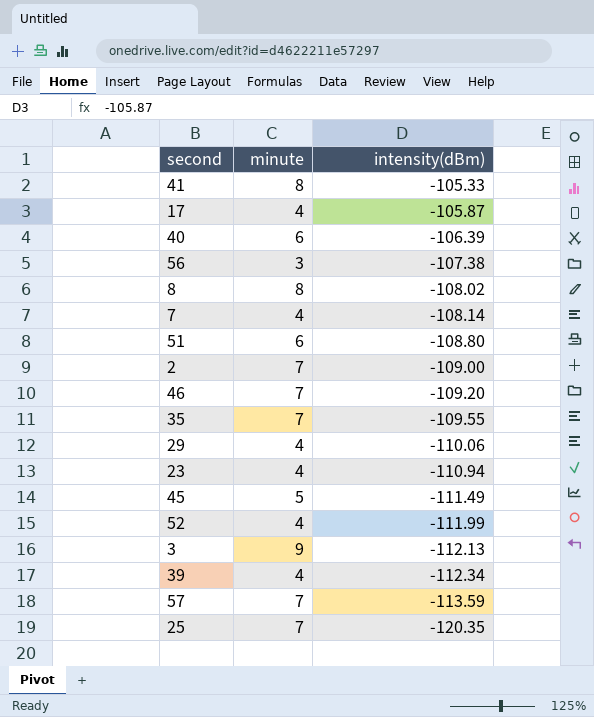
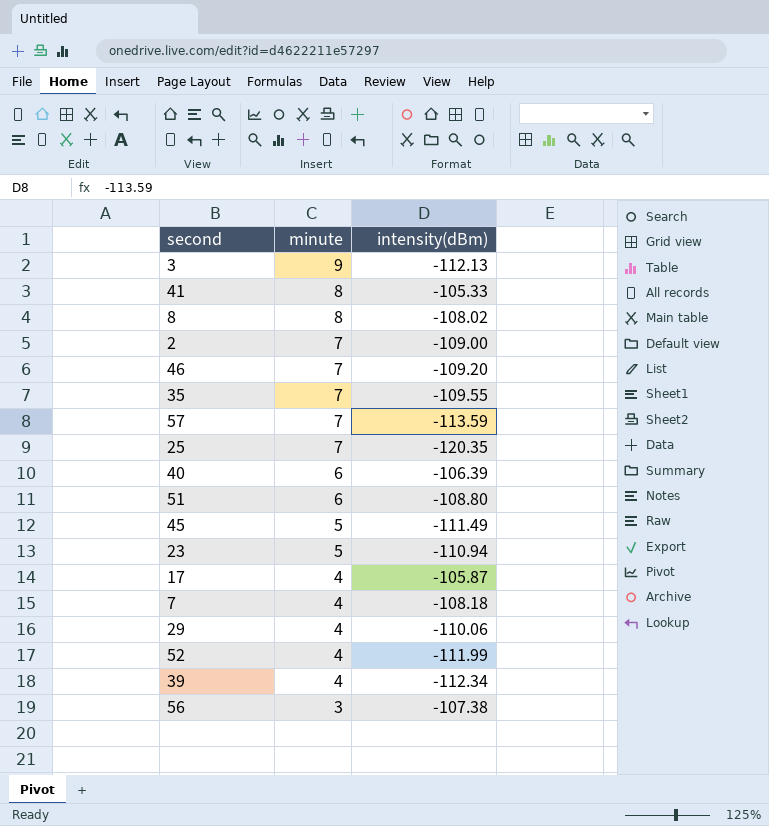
row order: intensity(dBm) descending -> minute descending
23 | minute: 4 -> 5
7 | intensity(dBm): -108.14 -> -108.18

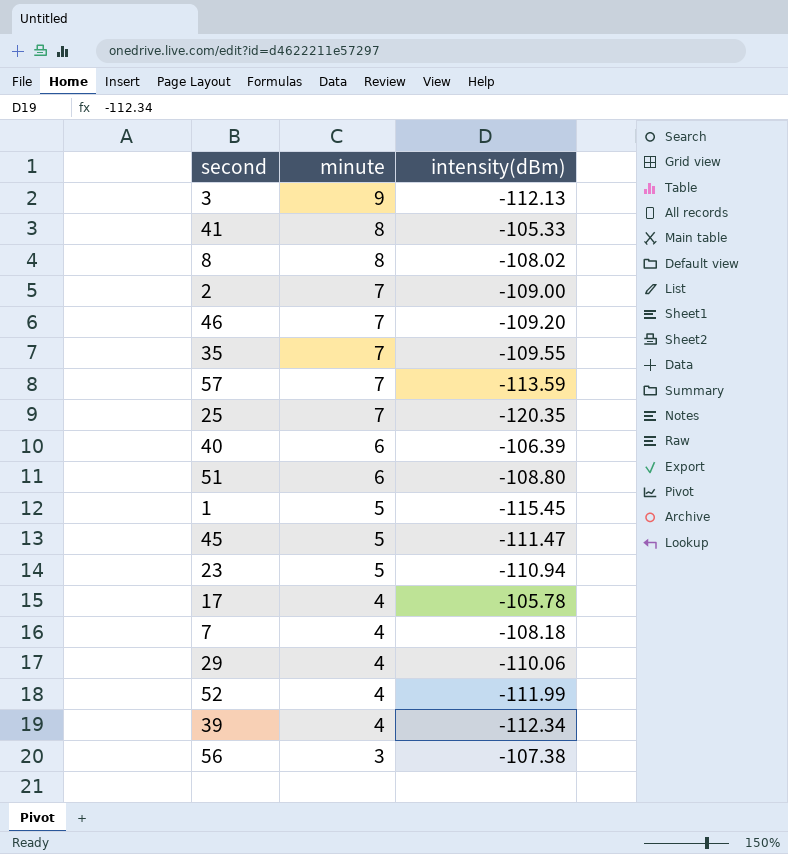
row 1: none -> 5 | -115.45
45 | intensity(dBm): -111.49 -> -111.47
17 | intensity(dBm): -105.87 -> -105.78

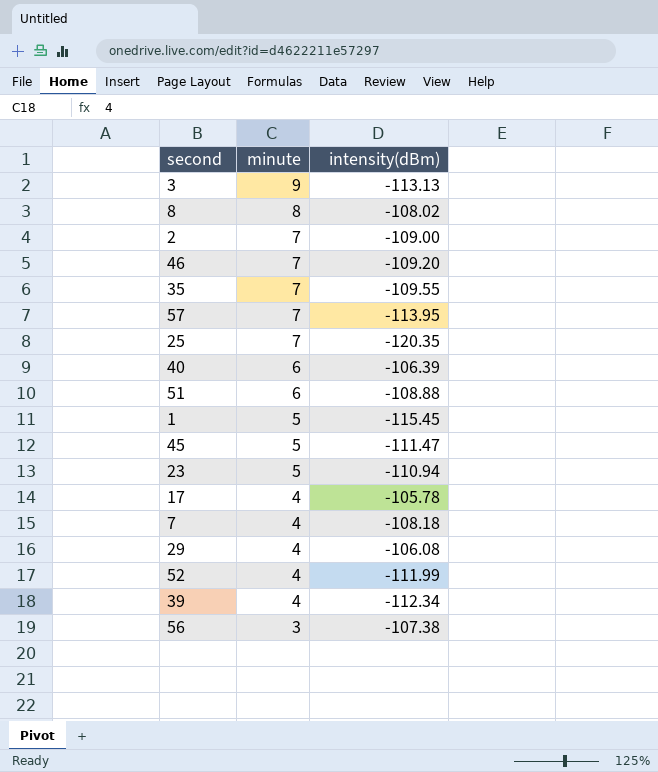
row 41: 8 | -105.33 -> none
3 | intensity(dBm): -112.13 -> -113.13
57 | intensity(dBm): -113.59 -> -113.95
51 | intensity(dBm): -108.80 -> -108.88
29 | intensity(dBm): -110.06 -> -106.08

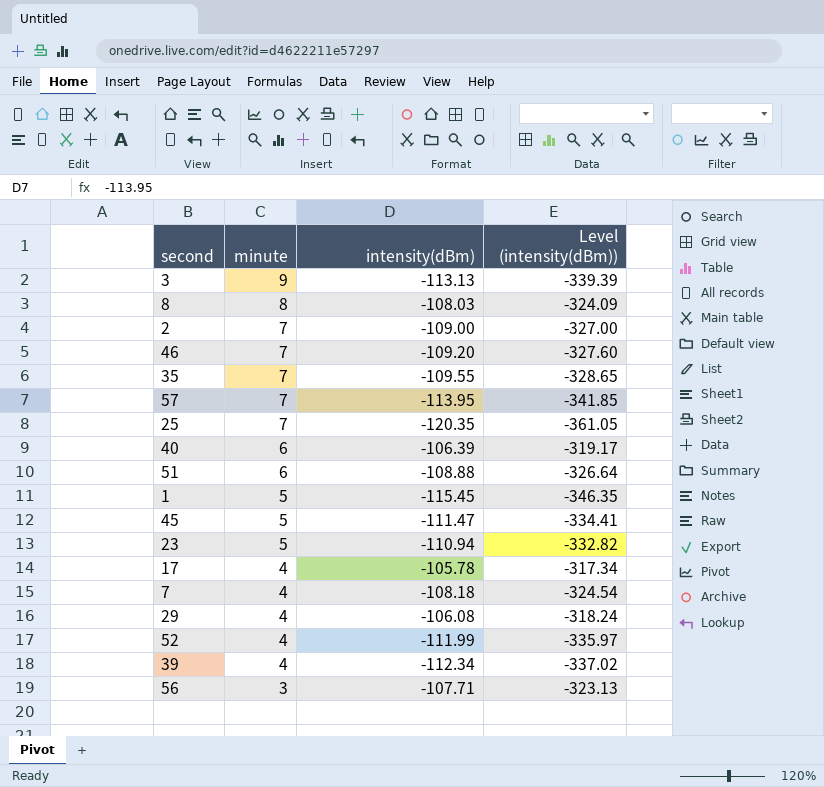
column Level (intensity(dBm)) | formula: none -> [intensity(dBm)] * 3
8 | intensity(dBm): -108.02 -> -108.03
56 | intensity(dBm): -107.38 -> -107.71

